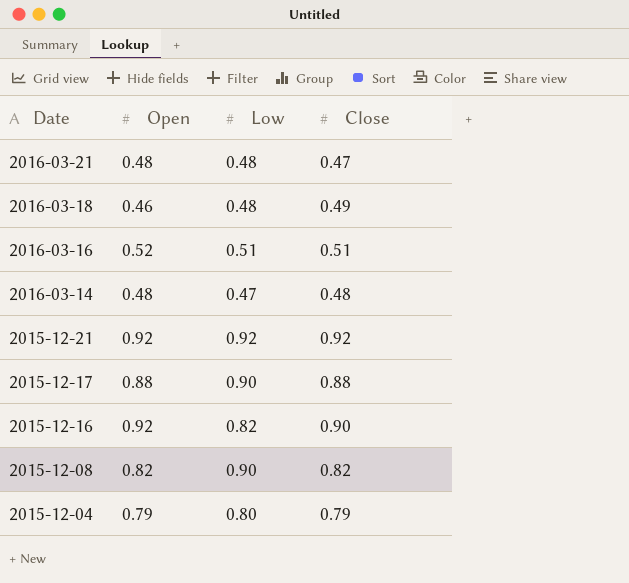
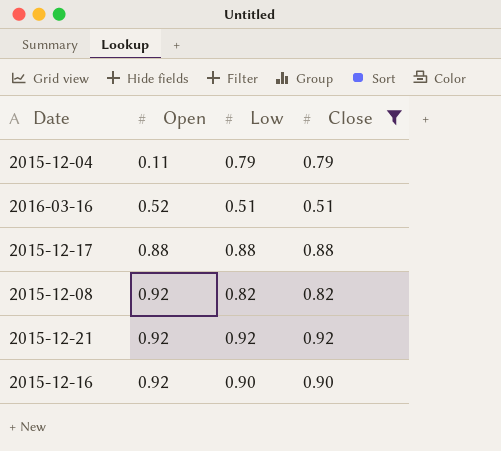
filter: none -> Close >= 0.51
row order: Date descending -> Open ascending
2015-12-04 | Open: 0.79 -> 0.11
2015-12-04 | Low: 0.80 -> 0.79
2015-12-17 | Low: 0.90 -> 0.88
2015-12-08 | Open: 0.82 -> 0.92
2015-12-08 | Low: 0.90 -> 0.82
2015-12-16 | Low: 0.82 -> 0.90

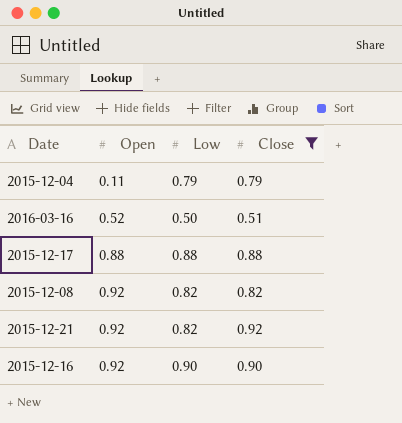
2016-03-16 | Low: 0.51 -> 0.50
2015-12-21 | Low: 0.92 -> 0.82

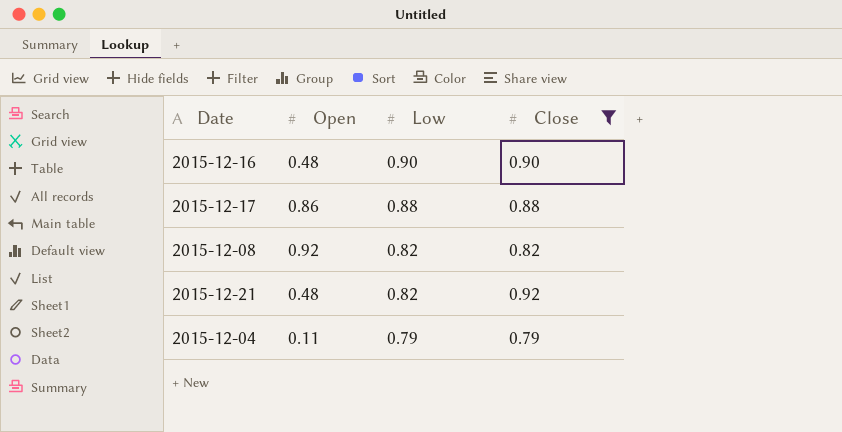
row order: Open ascending -> Low descending
row 2016-03-16: 0.52 | 0.50 | 0.51 -> none
2015-12-16 | Open: 0.92 -> 0.48
2015-12-17 | Open: 0.88 -> 0.86
2015-12-21 | Open: 0.92 -> 0.48

